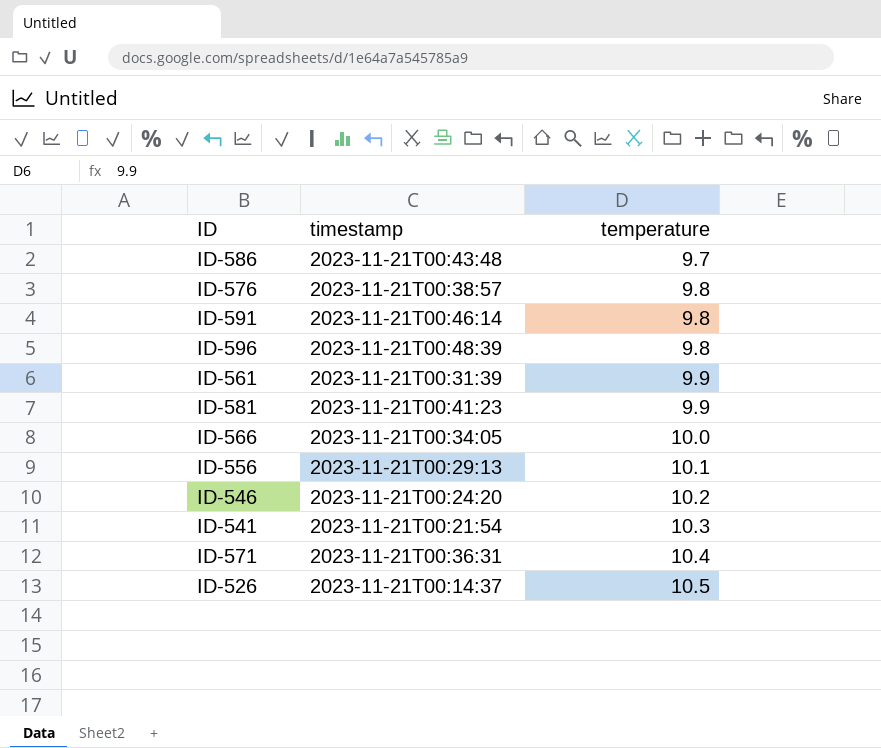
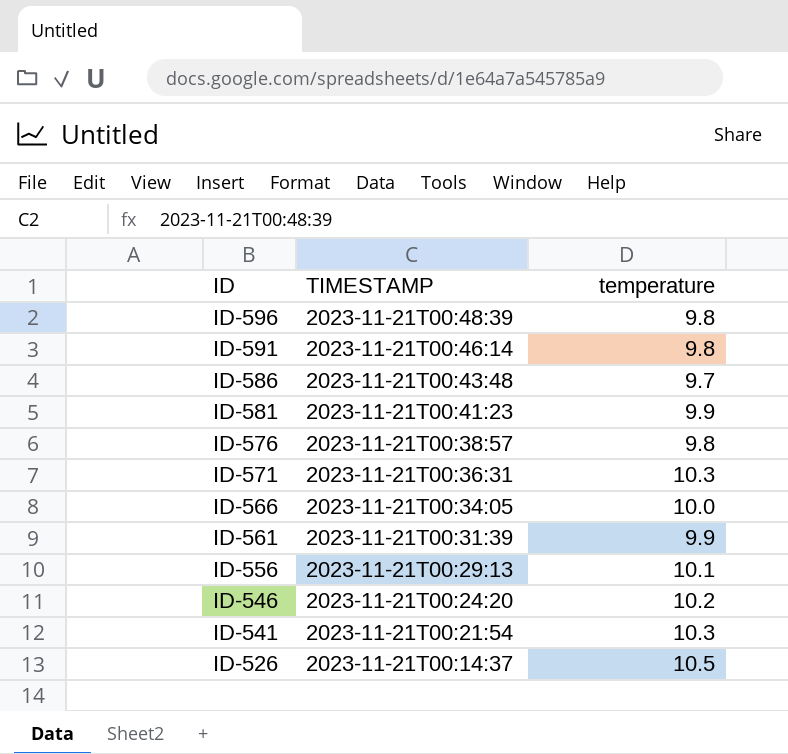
row order: temperature ascending -> ID descending
column name: timestamp -> TIMESTAMP
ID-571 | temperature: 10.4 -> 10.3

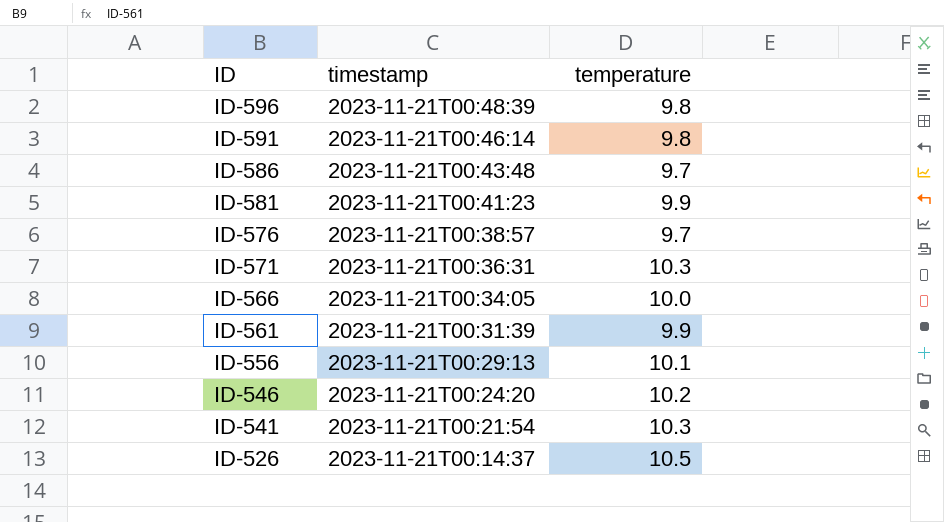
column name: TIMESTAMP -> timestamp
ID-576 | temperature: 9.8 -> 9.7

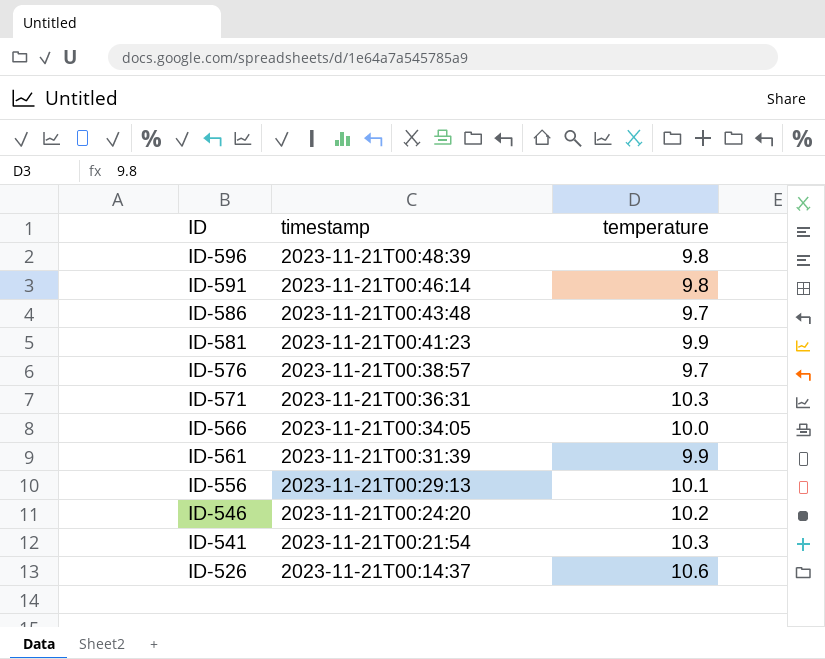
ID-526 | temperature: 10.5 -> 10.6

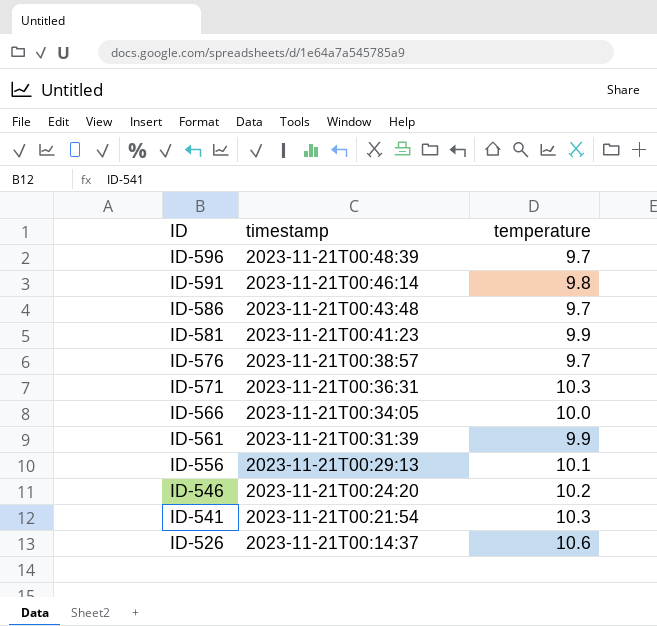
ID-596 | temperature: 9.8 -> 9.7

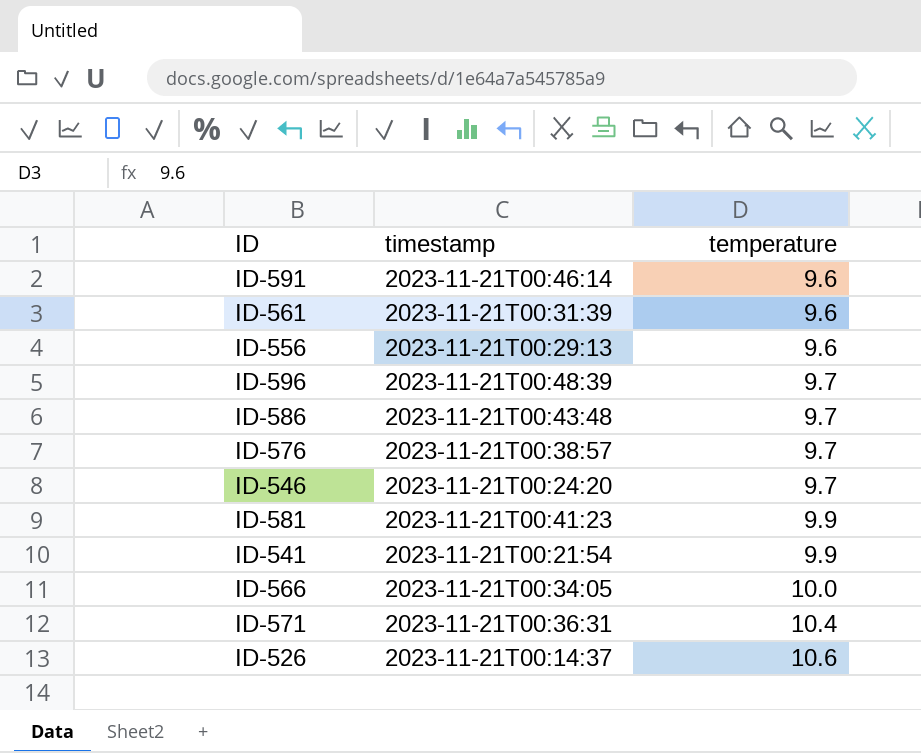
row order: ID descending -> temperature ascending
ID-591 | temperature: 9.8 -> 9.6
ID-561 | temperature: 9.9 -> 9.6
ID-556 | temperature: 10.1 -> 9.6
ID-546 | temperature: 10.2 -> 9.7
ID-541 | temperature: 10.3 -> 9.9
ID-571 | temperature: 10.3 -> 10.4

